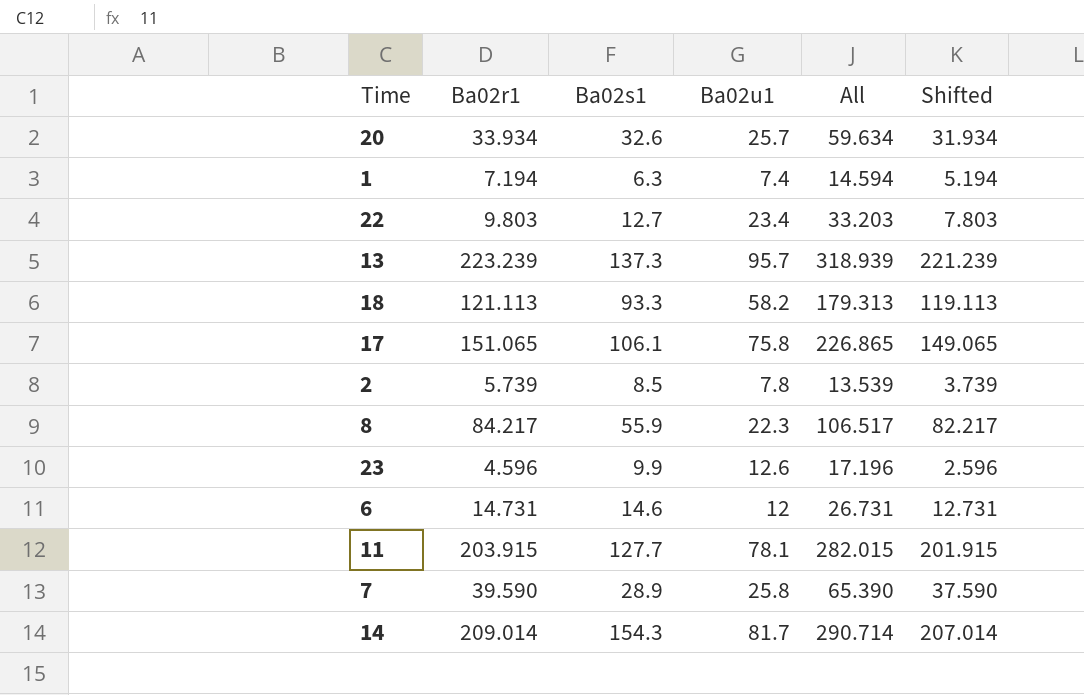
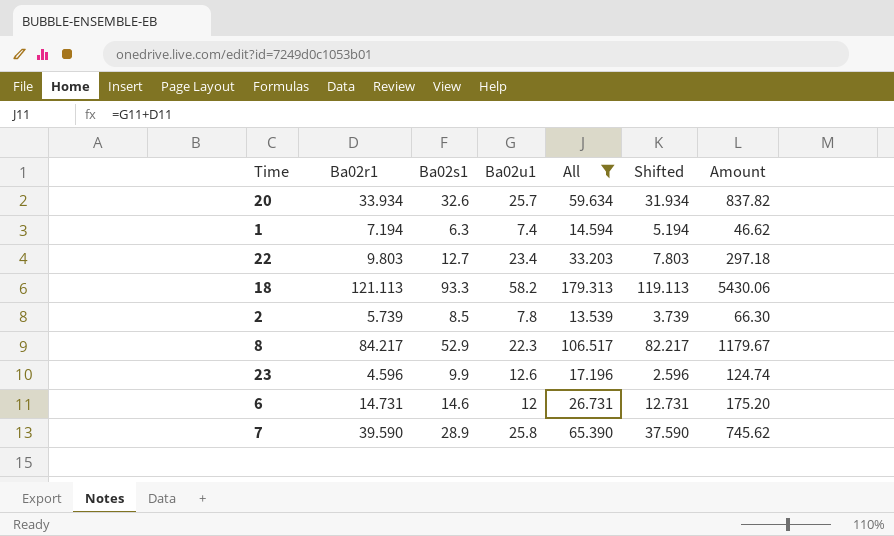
filter: none -> All <= 179.313
column Amount | formula: none -> [Ba02s1] * [Ba02u1]
8 | Ba02s1: 55.9 -> 52.9

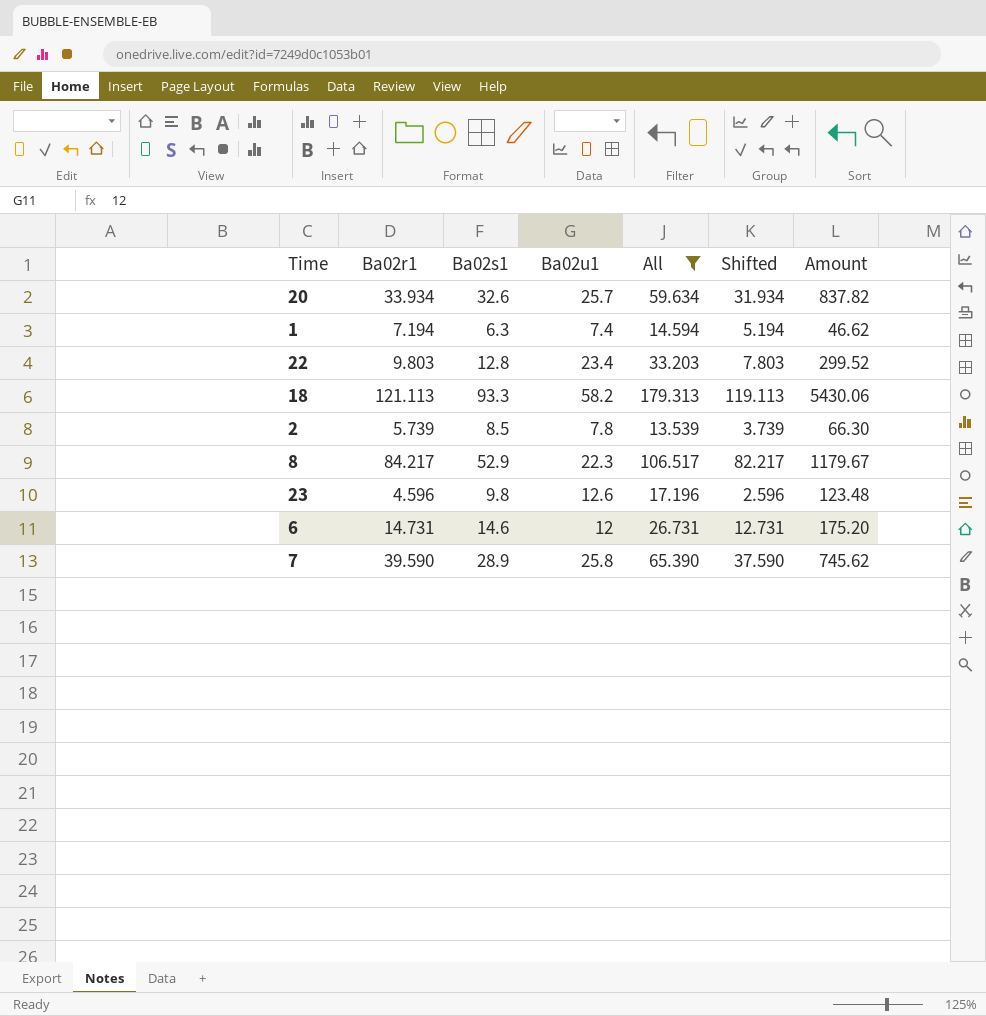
22 | Ba02s1: 12.7 -> 12.8
22 | Amount: 297.18 -> 299.52
23 | Ba02s1: 9.9 -> 9.8
23 | Amount: 124.74 -> 123.48

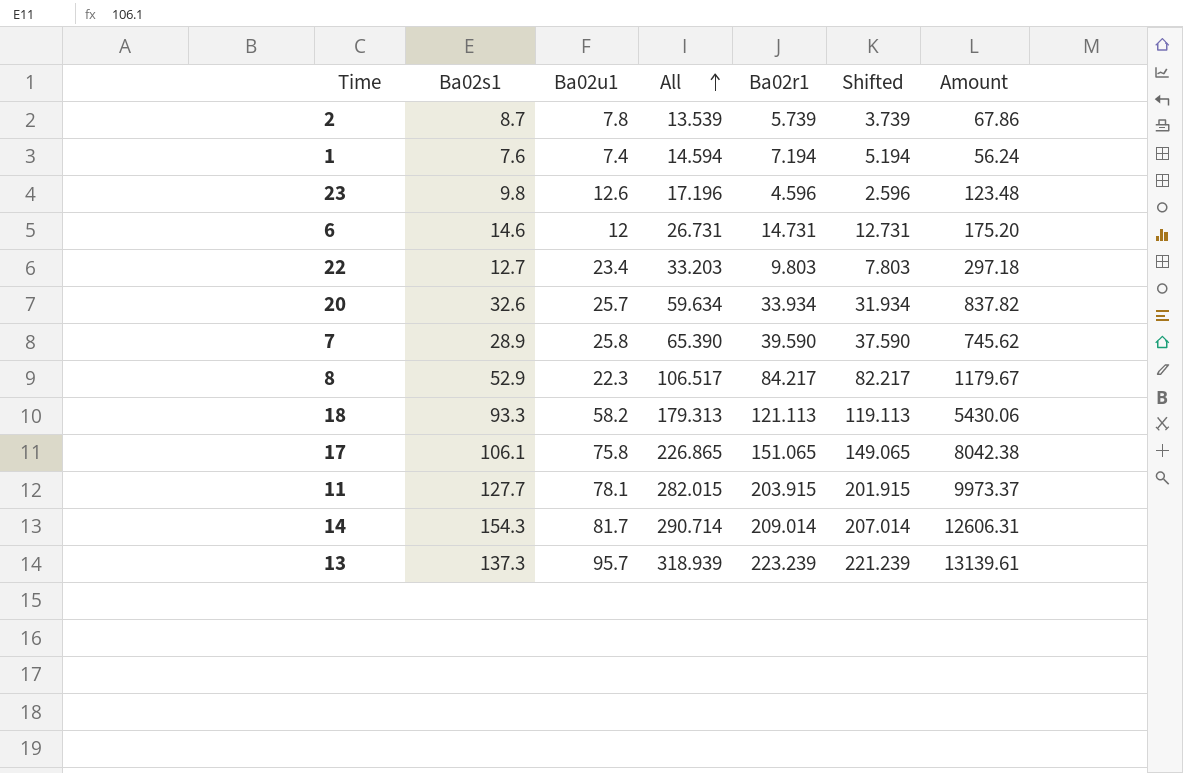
filter: All <= 179.313 -> none
row order: none -> All ascending
column Ba02r1 | position: 2 -> 5
2 | Ba02s1: 8.5 -> 8.7
2 | Amount: 66.30 -> 67.86
1 | Ba02s1: 6.3 -> 7.6
1 | Amount: 46.62 -> 56.24
22 | Ba02s1: 12.8 -> 12.7
22 | Amount: 299.52 -> 297.18

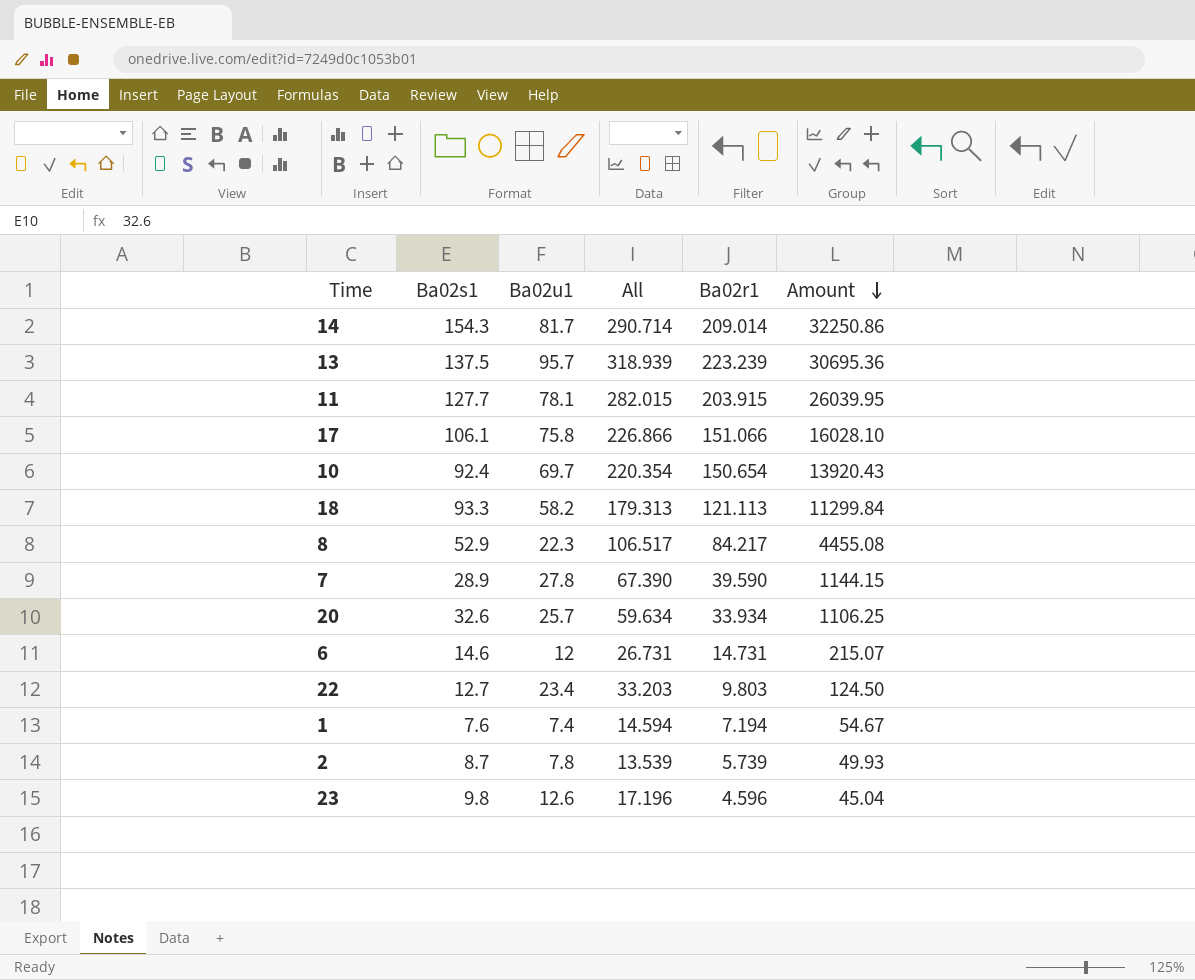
row order: All ascending -> Amount descending
column Shifted | formula: [Ba02r1] - 2 -> none
column Amount | formula: [Ba02s1] * [Ba02u1] -> [Ba02s1] * [Ba02r1]
13 | Ba02s1: 137.3 -> 137.5
17 | All: 226.865 -> 226.866
17 | Ba02r1: 151.065 -> 151.066
row 10: none -> 92.4 | 69.7 | 220.354 | 150.654 | 13920.43
7 | Ba02u1: 25.8 -> 27.8
7 | All: 65.390 -> 67.390

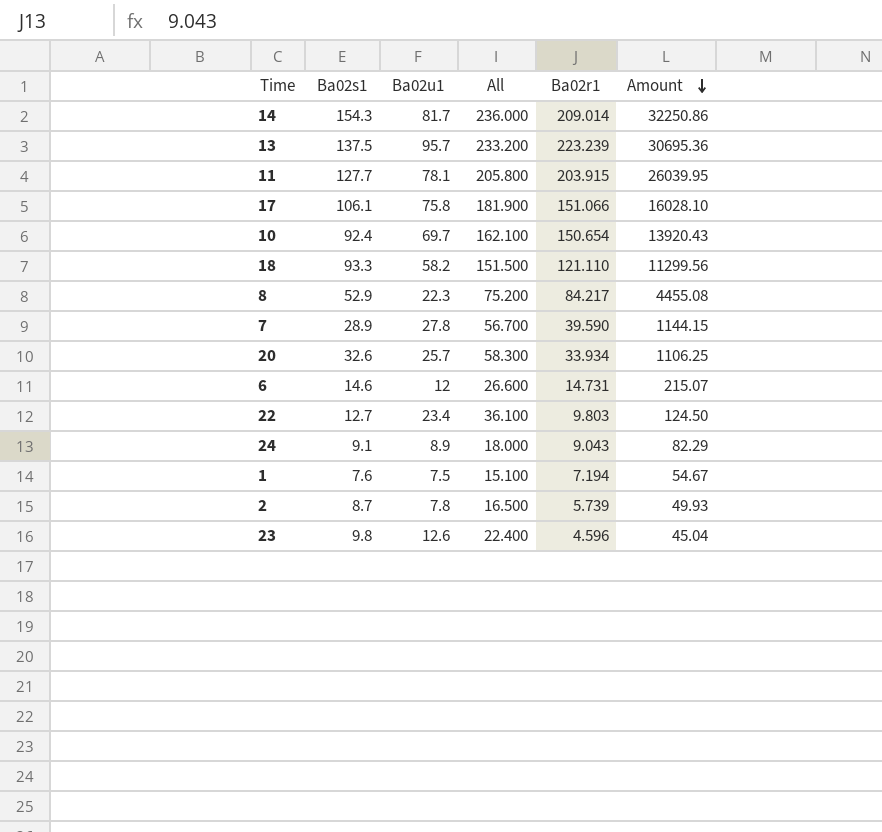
column All | formula: [Ba02u1] + [Ba02r1] -> [Ba02s1] + [Ba02u1]
18 | Ba02r1: 121.113 -> 121.110
18 | Amount: 11299.84 -> 11299.56
row 24: none -> 9.1 | 8.9 | 18.000 | 9.043 | 82.29
1 | Ba02u1: 7.4 -> 7.5

